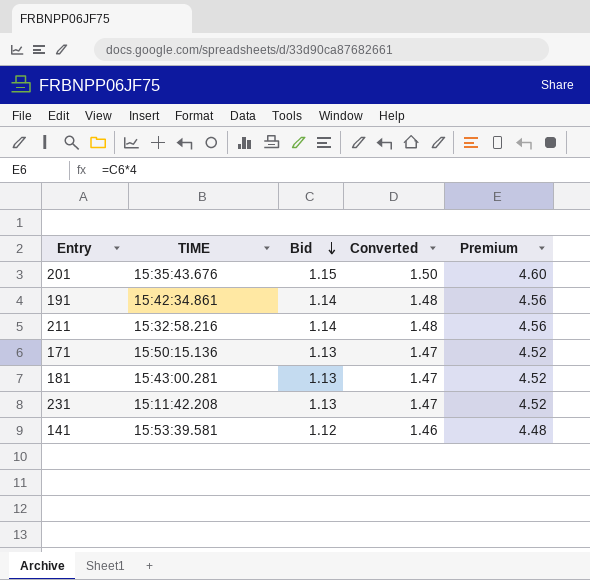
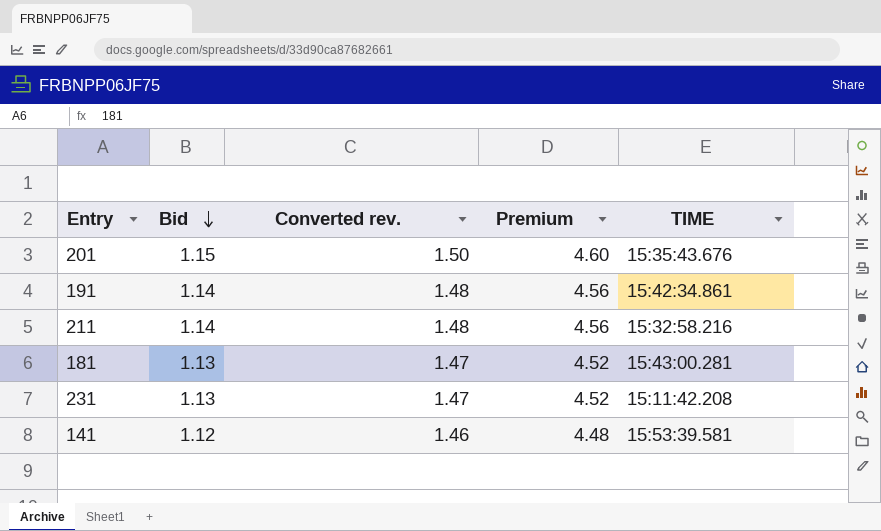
column name: Converted -> Converted rev.
column TIME | position: 2 -> 5
row 171: 15:50:15.136 | 1.13 | 1.47 | 4.52 -> none

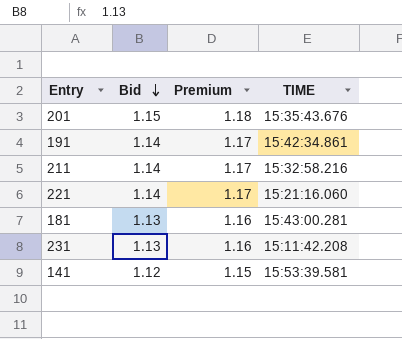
column Converted rev. | formula: [Bid] * 1.3 -> none
column Premium | formula: [Bid] * 4 -> [Bid] * 1.03
row 221: none -> 1.14 | 1.17 | 15:21:16.060

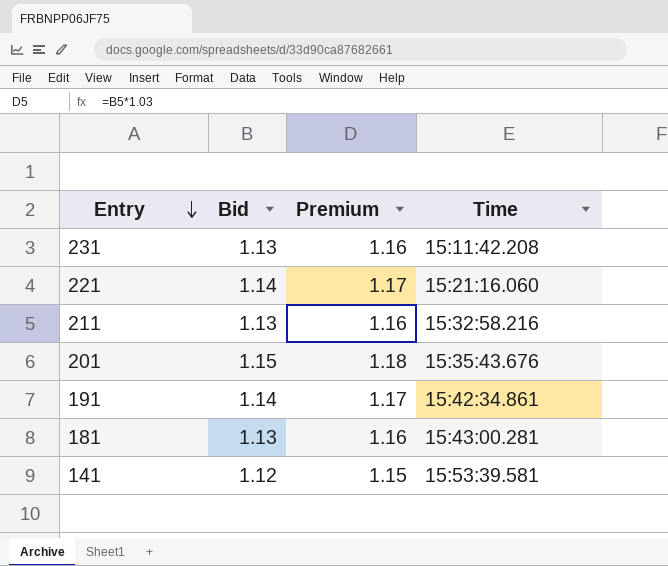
row order: Bid descending -> Entry descending
column name: TIME -> Time
211 | Bid: 1.14 -> 1.13
211 | Premium: 1.17 -> 1.16

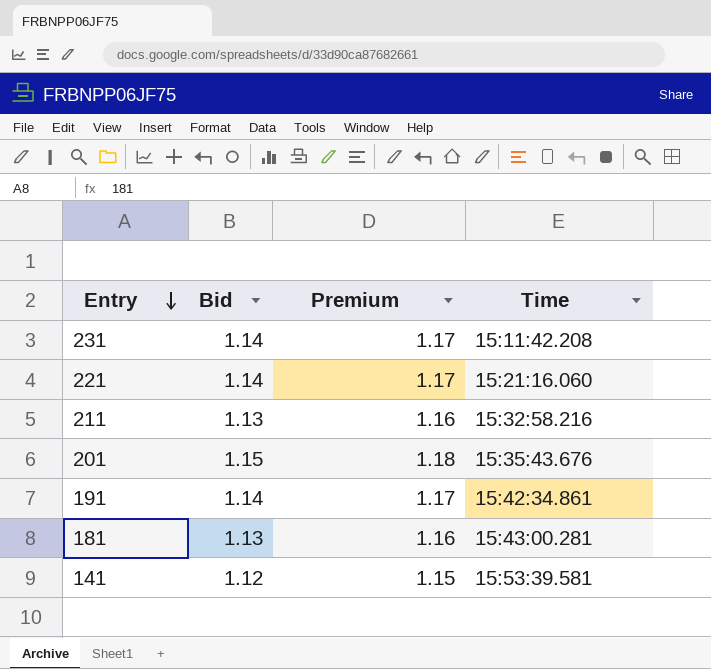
231 | Bid: 1.13 -> 1.14
231 | Premium: 1.16 -> 1.17

